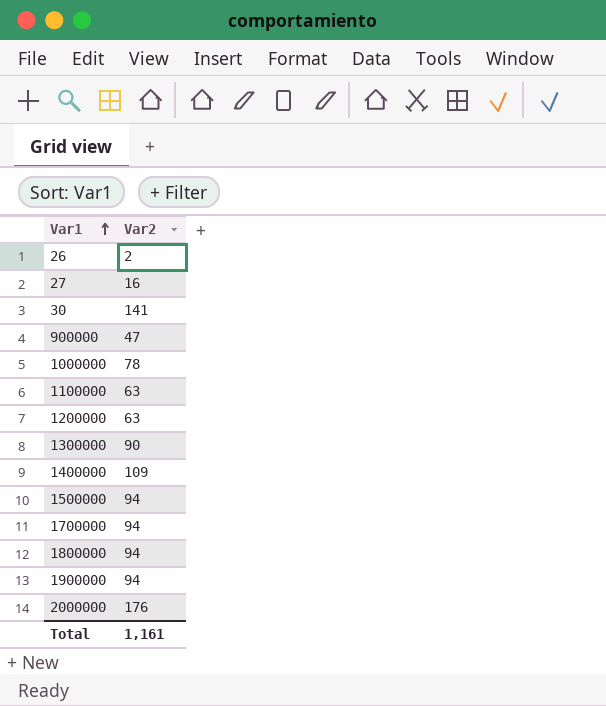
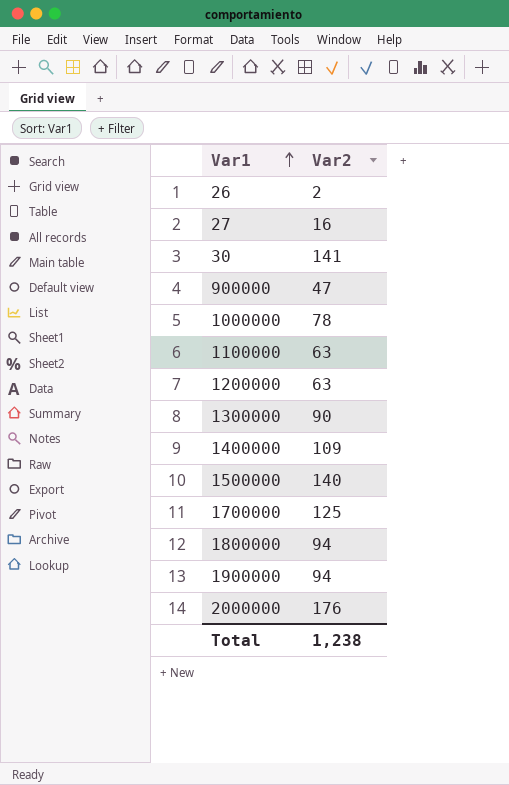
1500000 | Var2: 94 -> 140
1700000 | Var2: 94 -> 125
Total | Var2: 1,161 -> 1,238

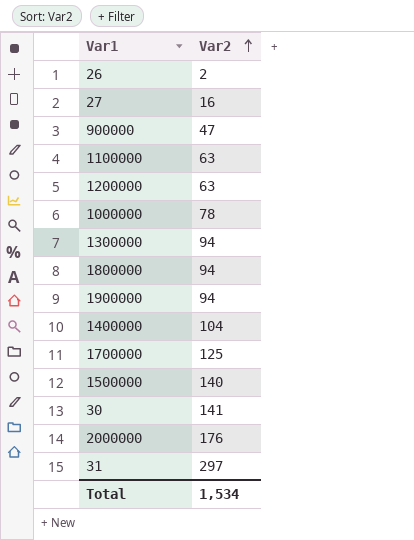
row order: Var1 ascending -> Var2 ascending
1300000 | Var2: 90 -> 94
1400000 | Var2: 109 -> 104
row 31: none -> 297
Total | Var2: 1,238 -> 1,534

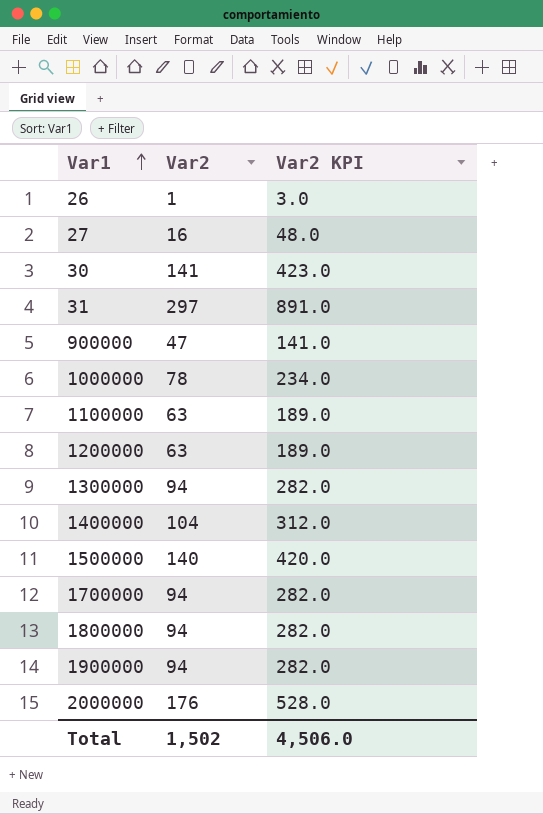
row order: Var2 ascending -> Var1 ascending
column Var2 KPI | formula: none -> [Var2] * 3
26 | Var2: 2 -> 1
1700000 | Var2: 125 -> 94
Total | Var2: 1,534 -> 1,502

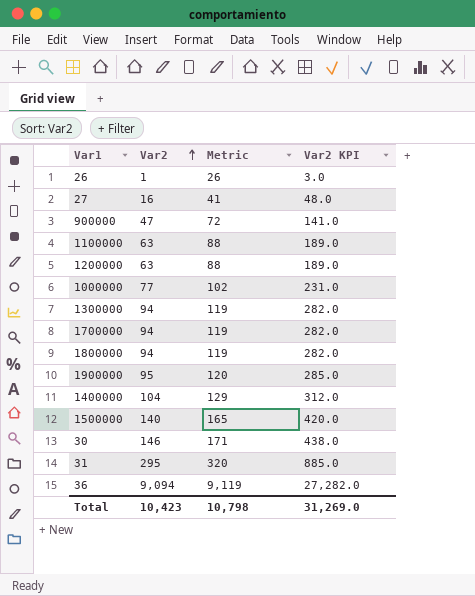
row order: Var1 ascending -> Var2 ascending
column Metric | formula: none -> [Var2] + 25
row 2000000: 176 | 528.0 -> none
1000000 | Var2: 78 -> 77
1000000 | Var2 KPI: 234.0 -> 231.0
1900000 | Var2: 94 -> 95
1900000 | Var2 KPI: 282.0 -> 285.0
30 | Var2: 141 -> 146
30 | Var2 KPI: 423.0 -> 438.0
31 | Var2: 297 -> 295
31 | Var2 KPI: 891.0 -> 885.0
row 36: none -> 9,094 | 9,119 | 27,282.0
Total | Var2: 1,502 -> 10,423
Total | Var2 KPI: 4,506.0 -> 31,269.0

